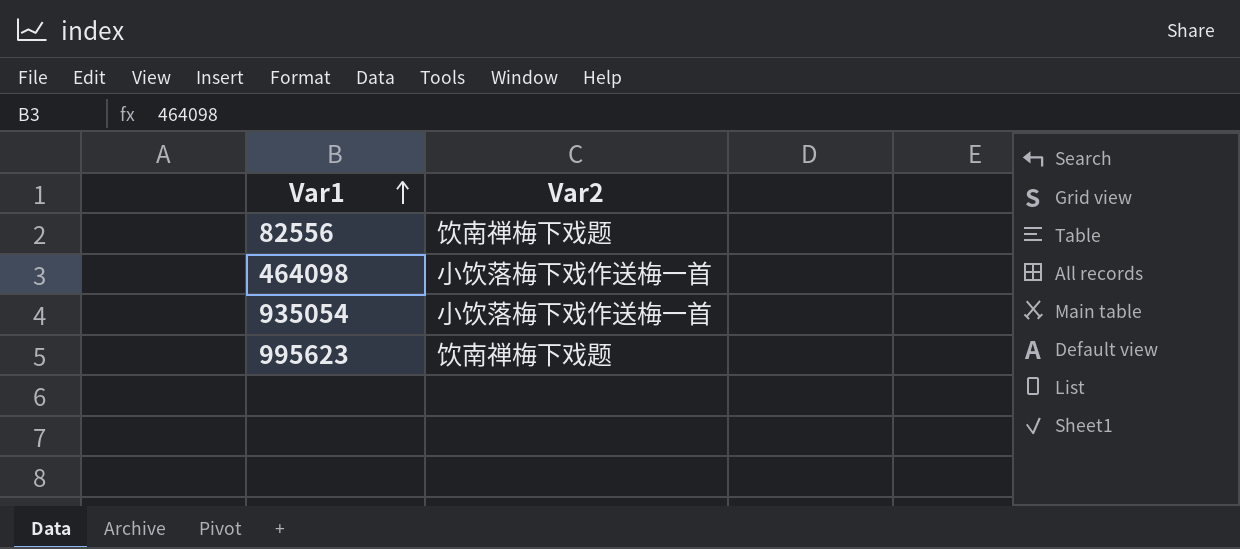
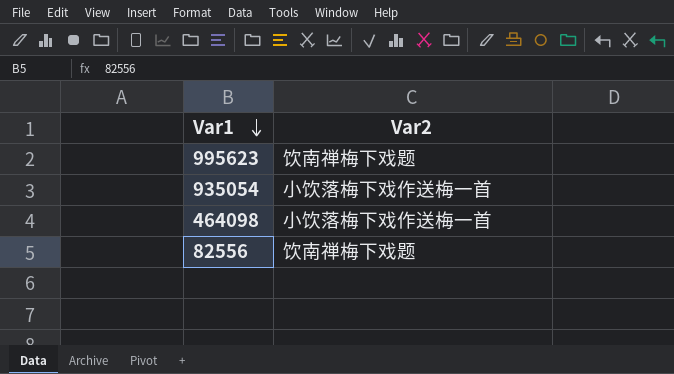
row order: Var1 ascending -> Var1 descending

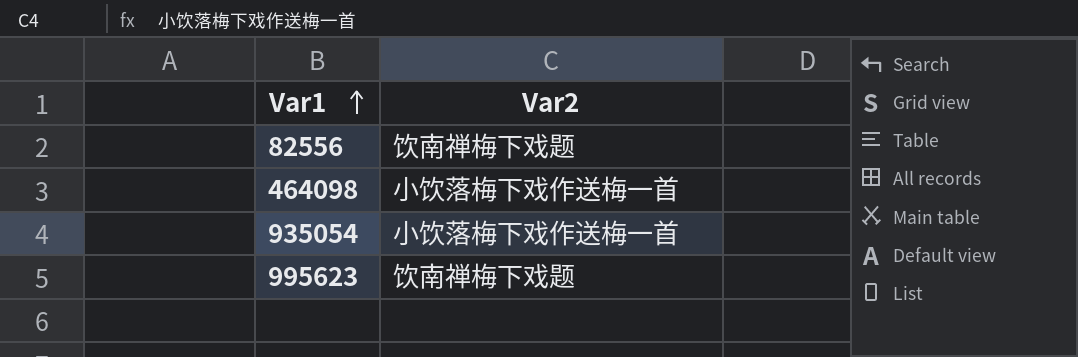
row order: Var1 descending -> Var1 ascending

